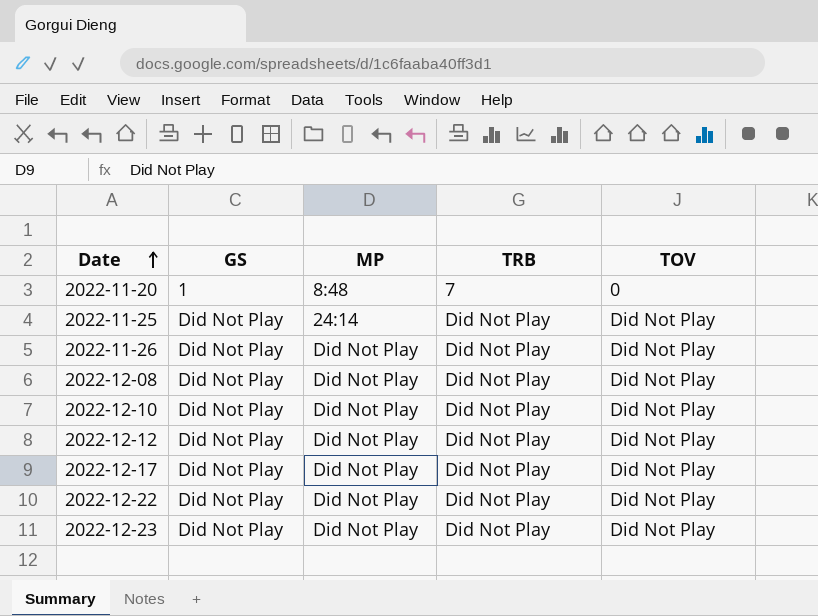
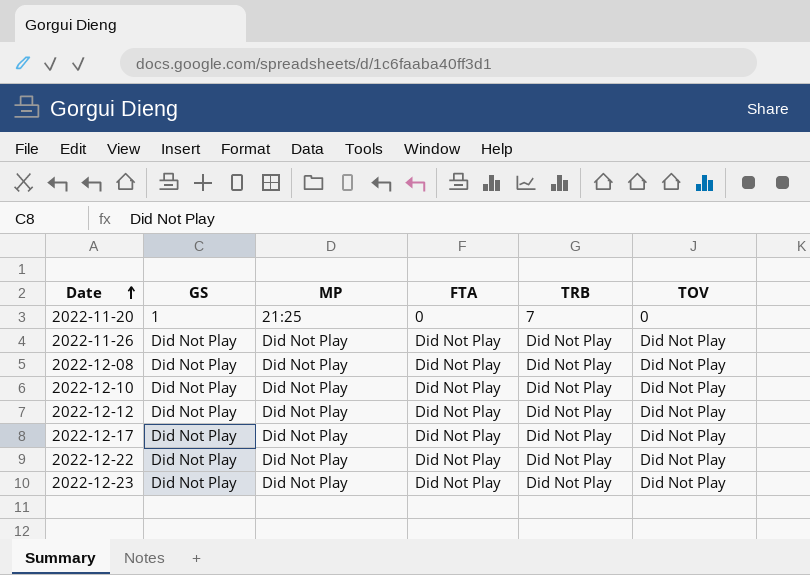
column FTA | position: none -> 4
row 2022-11-25: Did Not Play | 24:14 | Did Not Play | Did Not Play -> none
2022-11-20 | MP: 8:48 -> 21:25

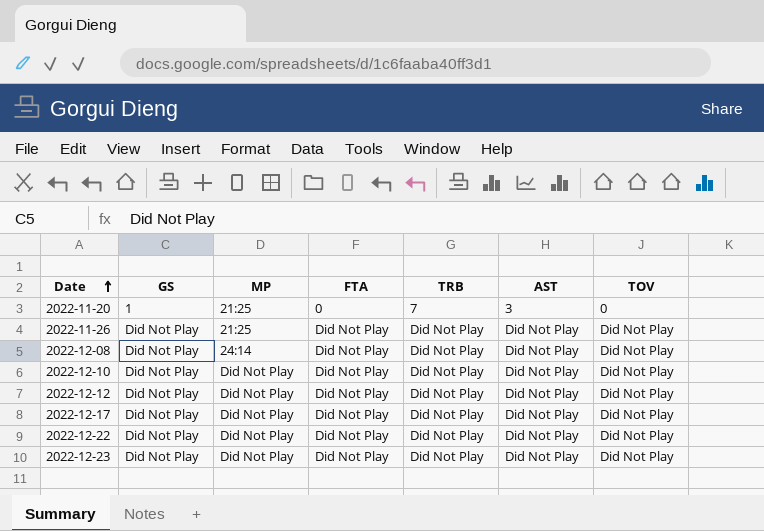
column AST | position: none -> 6
2022-11-26 | MP: Did Not Play -> 21:25
2022-12-08 | MP: Did Not Play -> 24:14

